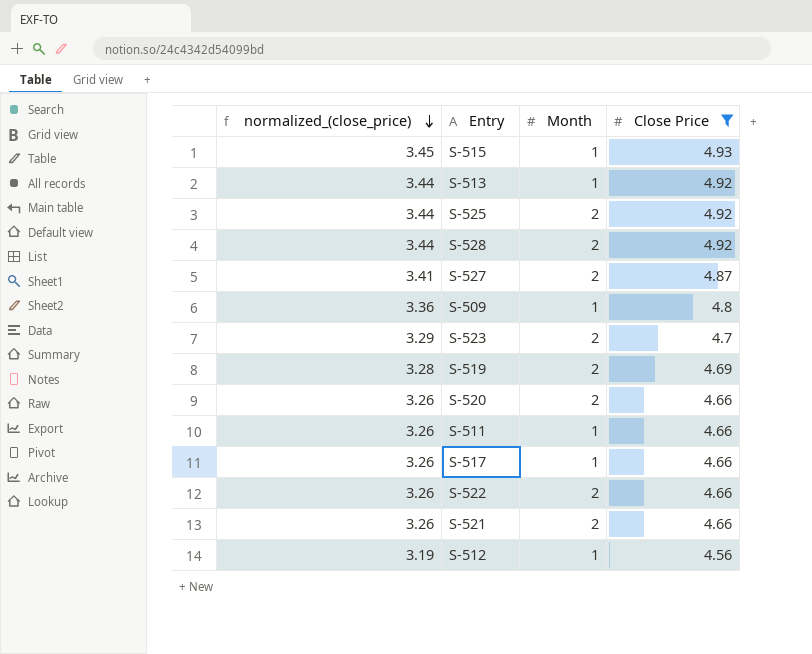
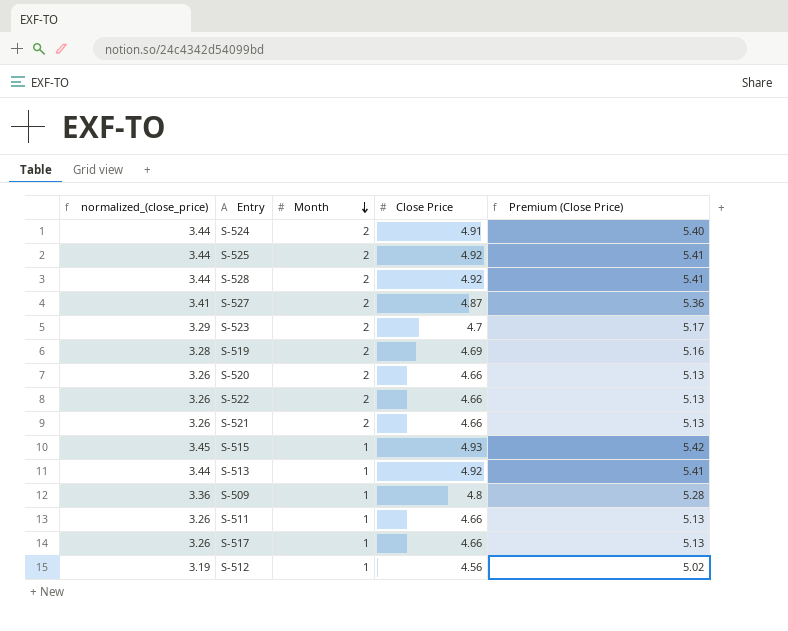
filter: Close Price != 4.91 -> none
row order: normalized_(close_price) descending -> Month descending
column Premium (Close Price) | formula: none -> [Close Price] * 1.1

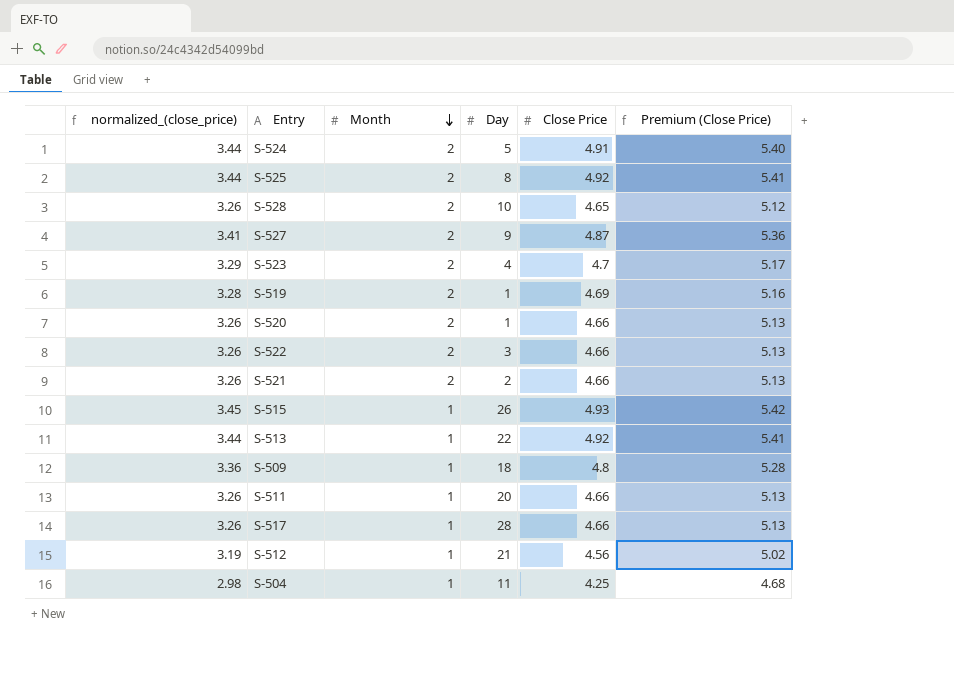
column Day | position: none -> 4
S-528 | normalized_(close_price): 3.44 -> 3.26
S-528 | Close Price: 4.92 -> 4.65
S-528 | Premium (Close Price): 5.41 -> 5.12
row S-504: none -> 2.98 | 1 | 11 | 4.25 | 4.68

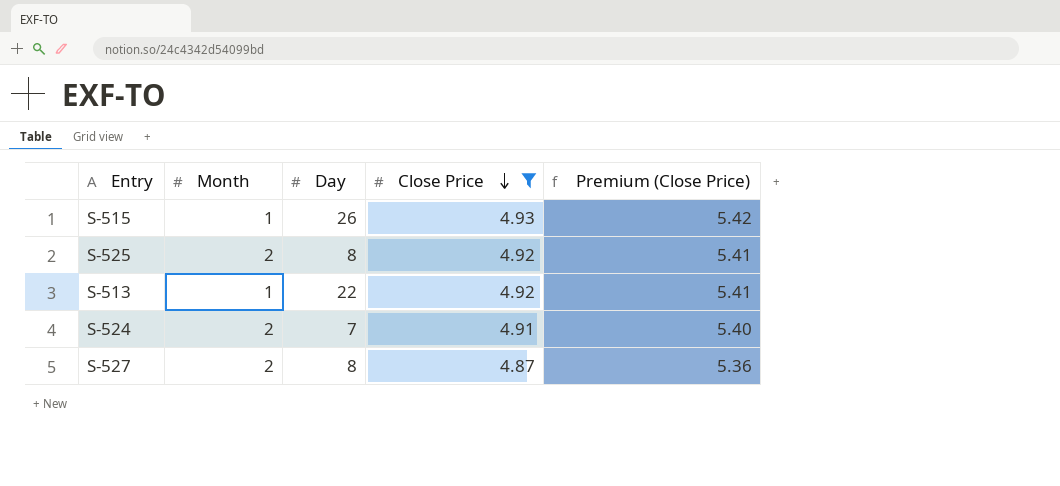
filter: none -> Close Price >= 4.87
row order: Month descending -> Close Price descending
column normalized_(close_price) | formula: [Close Price] * 0.7 -> none
S-524 | Day: 5 -> 7
S-527 | Day: 9 -> 8

